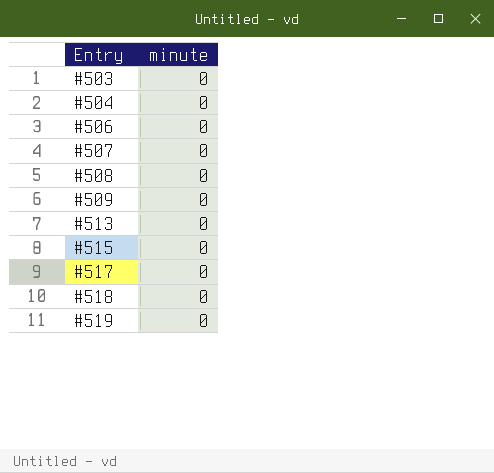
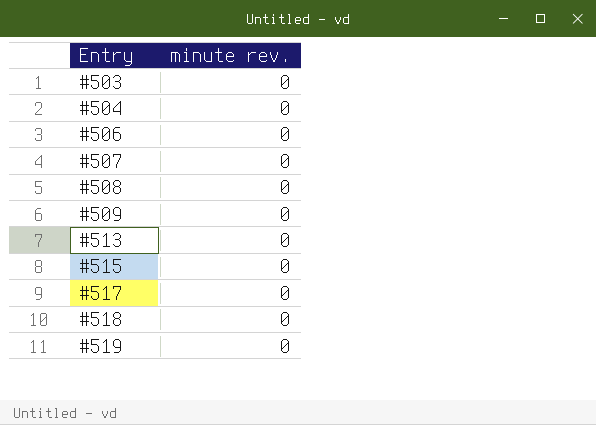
column name: minute -> minute rev.

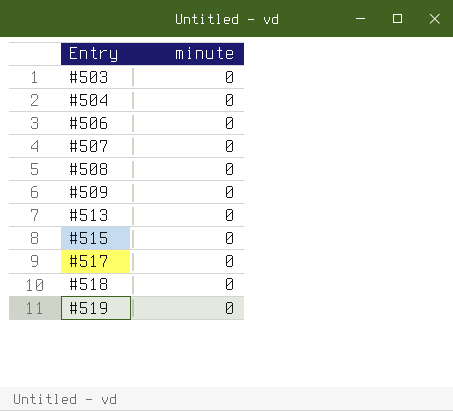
column name: minute rev. -> minute

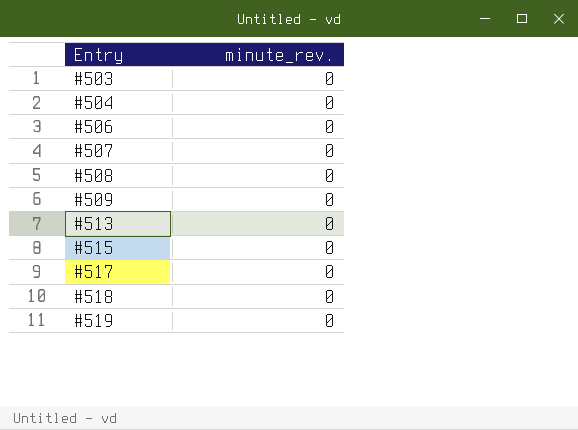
column name: minute -> minute_rev.

